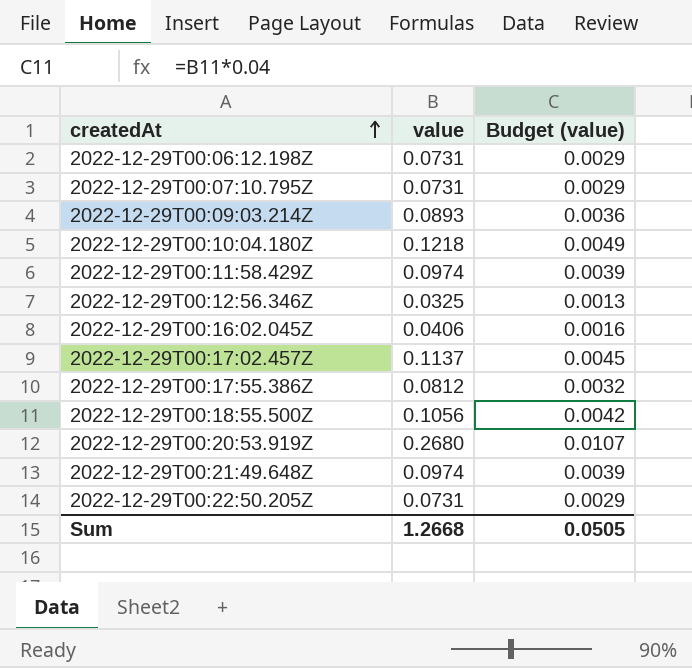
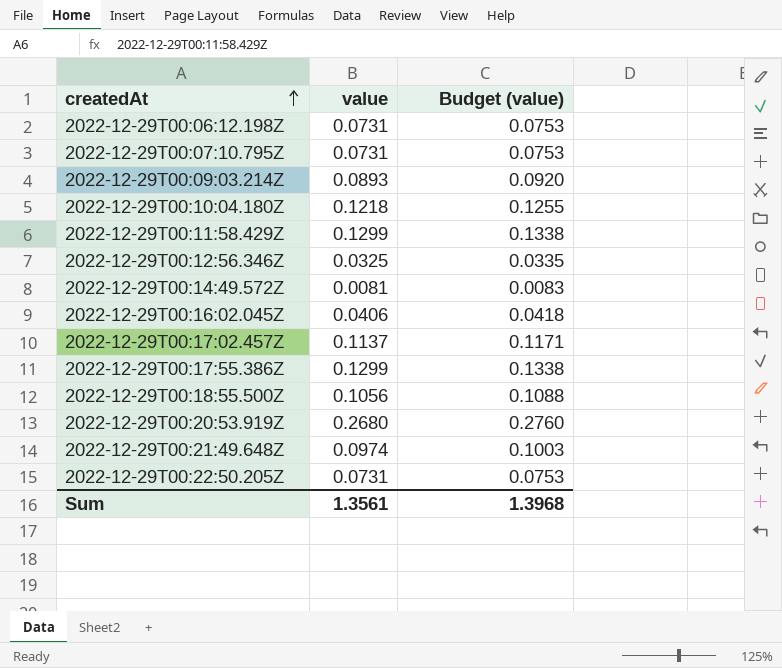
column Budget (value) | formula: [value] * 0.04 -> [value] * 1.03
2022-12-29T00:11:58.429Z | value: 0.0974 -> 0.1299
row 2022-12-29T00:14:49.572Z: none -> 0.0081 | 0.0083
2022-12-29T00:17:55.386Z | value: 0.0812 -> 0.1299
Sum | value: 1.2668 -> 1.3561
Sum | Budget (value): 0.0505 -> 1.3968

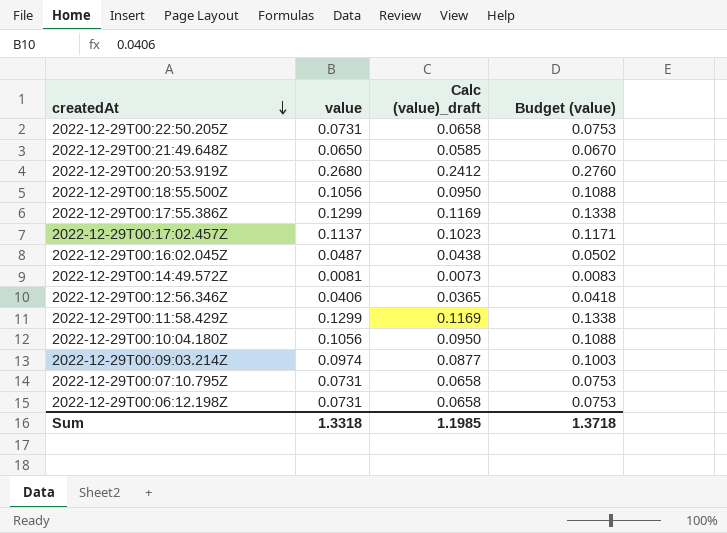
row order: createdAt ascending -> createdAt descending
column Calc (value)_draft | formula: none -> [value] * 0.9
2022-12-29T00:21:49.648Z | value: 0.0974 -> 0.0650
2022-12-29T00:21:49.648Z | Budget (value): 0.1003 -> 0.0670
2022-12-29T00:16:02.045Z | value: 0.0406 -> 0.0487
2022-12-29T00:16:02.045Z | Budget (value): 0.0418 -> 0.0502
2022-12-29T00:12:56.346Z | value: 0.0325 -> 0.0406
2022-12-29T00:12:56.346Z | Budget (value): 0.0335 -> 0.0418
2022-12-29T00:10:04.180Z | value: 0.1218 -> 0.1056
2022-12-29T00:10:04.180Z | Budget (value): 0.1255 -> 0.1088
2022-12-29T00:09:03.214Z | value: 0.0893 -> 0.0974
2022-12-29T00:09:03.214Z | Budget (value): 0.0920 -> 0.1003
Sum | value: 1.3561 -> 1.3318
Sum | Budget (value): 1.3968 -> 1.3718

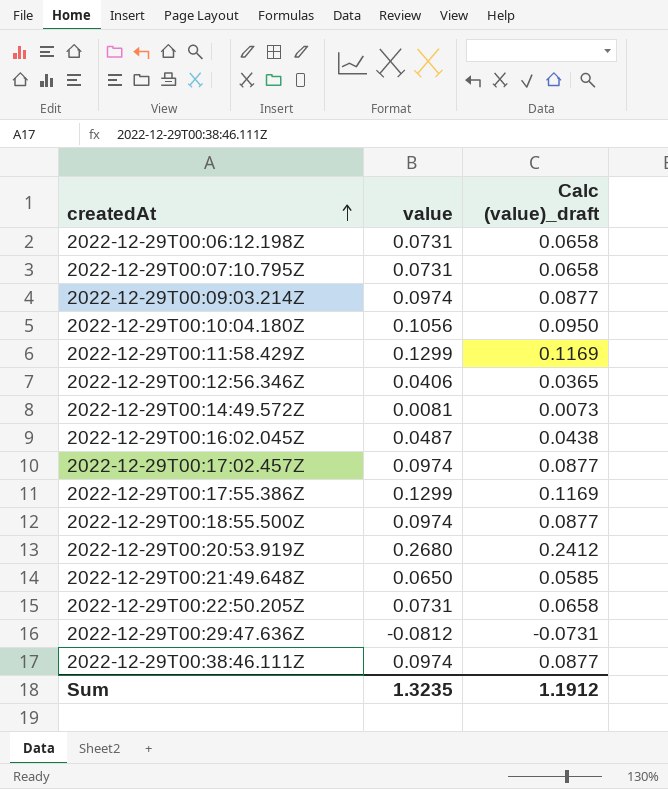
row order: createdAt descending -> createdAt ascending
column Budget (value) | formula: [value] * 1.03 -> none
2022-12-29T00:17:02.457Z | value: 0.1137 -> 0.0974
2022-12-29T00:17:02.457Z | Calc (value)_draft: 0.1023 -> 0.0877
2022-12-29T00:18:55.500Z | value: 0.1056 -> 0.0974
2022-12-29T00:18:55.500Z | Calc (value)_draft: 0.0950 -> 0.0877
row 2022-12-29T00:29:47.636Z: none -> -0.0812 | -0.0731
row 2022-12-29T00:38:46.111Z: none -> 0.0974 | 0.0877
Sum | value: 1.3318 -> 1.3235
Sum | Calc (value)_draft: 1.1985 -> 1.1912

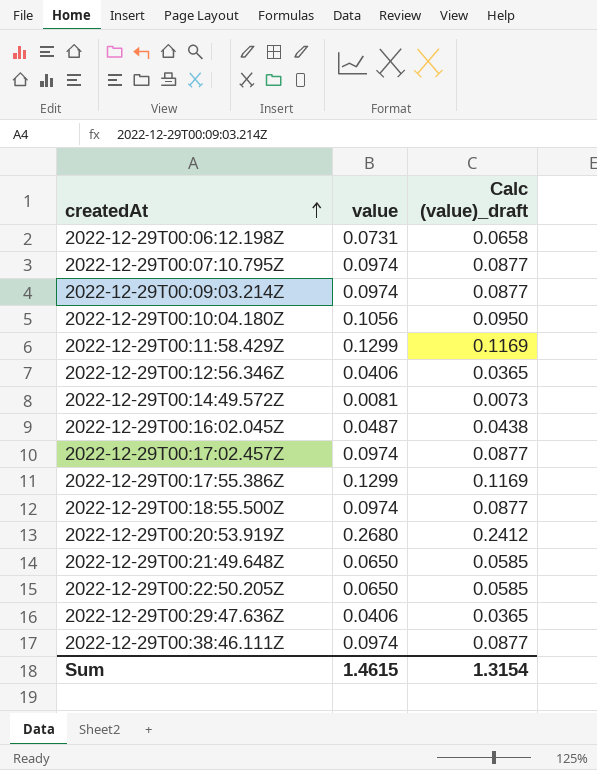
2022-12-29T00:07:10.795Z | value: 0.0731 -> 0.0974
2022-12-29T00:07:10.795Z | Calc (value)_draft: 0.0658 -> 0.0877
2022-12-29T00:22:50.205Z | value: 0.0731 -> 0.0650
2022-12-29T00:22:50.205Z | Calc (value)_draft: 0.0658 -> 0.0585
2022-12-29T00:29:47.636Z | value: -0.0812 -> 0.0406
2022-12-29T00:29:47.636Z | Calc (value)_draft: -0.0731 -> 0.0365
Sum | value: 1.3235 -> 1.4615
Sum | Calc (value)_draft: 1.1912 -> 1.3154

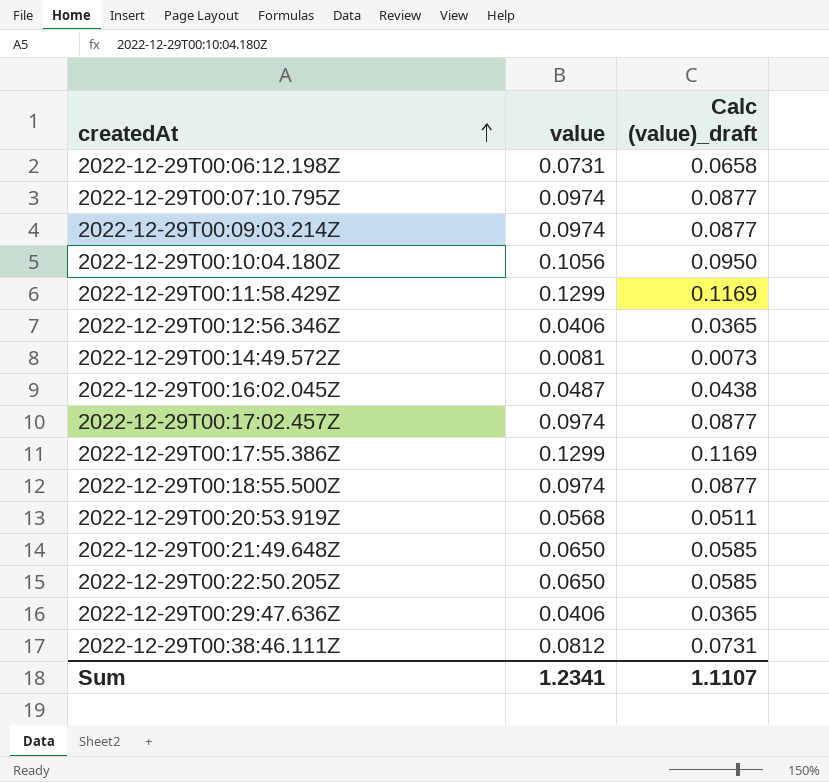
2022-12-29T00:20:53.919Z | value: 0.2680 -> 0.0568
2022-12-29T00:20:53.919Z | Calc (value)_draft: 0.2412 -> 0.0511
2022-12-29T00:38:46.111Z | value: 0.0974 -> 0.0812
2022-12-29T00:38:46.111Z | Calc (value)_draft: 0.0877 -> 0.0731
Sum | value: 1.4615 -> 1.2341
Sum | Calc (value)_draft: 1.3154 -> 1.1107

